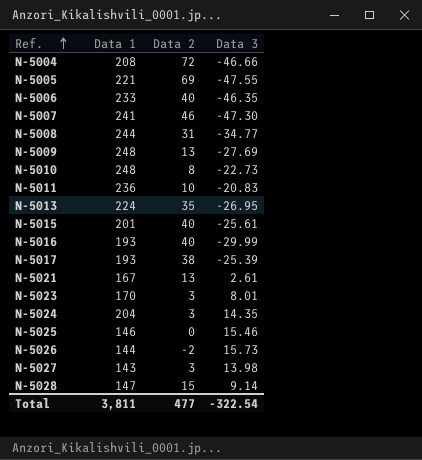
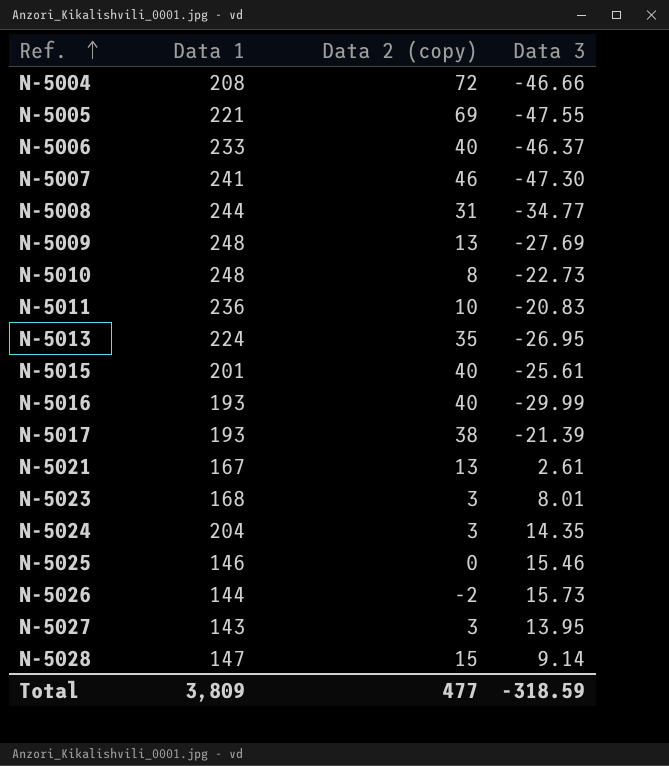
column name: Data 2 -> Data 2 (copy)
N-5006 | Data 3: -46.35 -> -46.37
N-5017 | Data 3: -25.39 -> -21.39
N-5023 | Data 1: 170 -> 168
N-5027 | Data 3: 13.98 -> 13.95
Total | Data 1: 3,811 -> 3,809
Total | Data 3: -322.54 -> -318.59

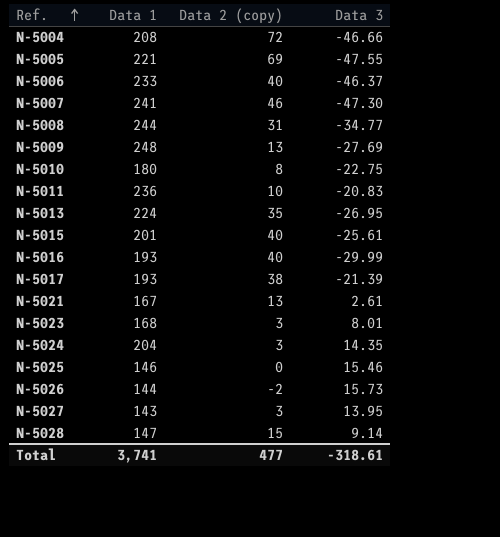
N-5010 | Data 1: 248 -> 180
N-5010 | Data 3: -22.73 -> -22.75
Total | Data 1: 3,809 -> 3,741
Total | Data 3: -318.59 -> -318.61

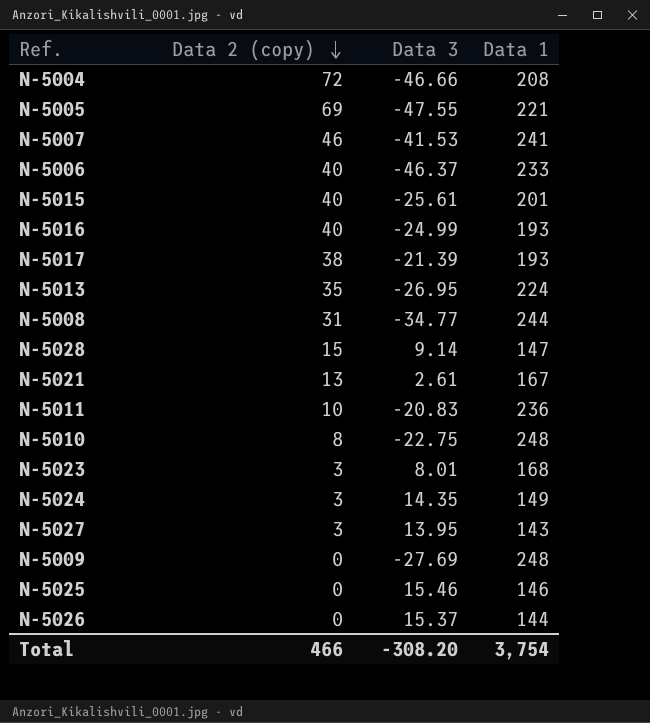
row order: Ref. ascending -> Data 2 (copy) descending
column Data 1 | position: 2 -> 4
N-5007 | Data 3: -47.30 -> -41.53
N-5016 | Data 3: -29.99 -> -24.99
N-5010 | Data 1: 180 -> 248
N-5024 | Data 1: 204 -> 149
N-5009 | Data 2 (copy): 13 -> 0
N-5026 | Data 2 (copy): -2 -> 0
N-5026 | Data 3: 15.73 -> 15.37
Total | Data 2 (copy): 477 -> 466
Total | Data 3: -318.61 -> -308.20
Total | Data 1: 3,741 -> 3,754

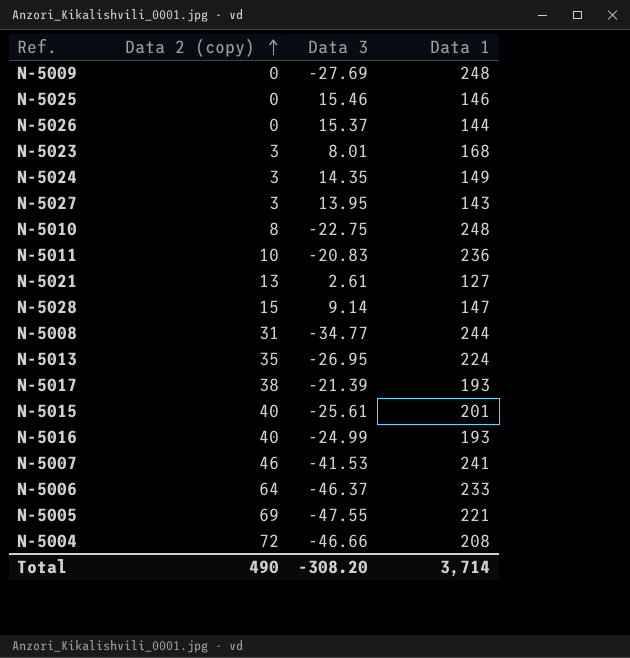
row order: Data 2 (copy) descending -> Data 2 (copy) ascending
N-5021 | Data 1: 167 -> 127
N-5006 | Data 2 (copy): 40 -> 64
Total | Data 2 (copy): 466 -> 490
Total | Data 1: 3,754 -> 3,714

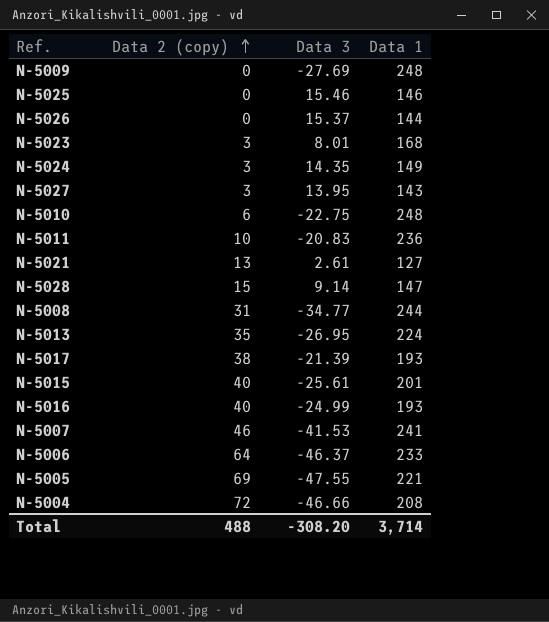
N-5010 | Data 2 (copy): 8 -> 6
Total | Data 2 (copy): 490 -> 488

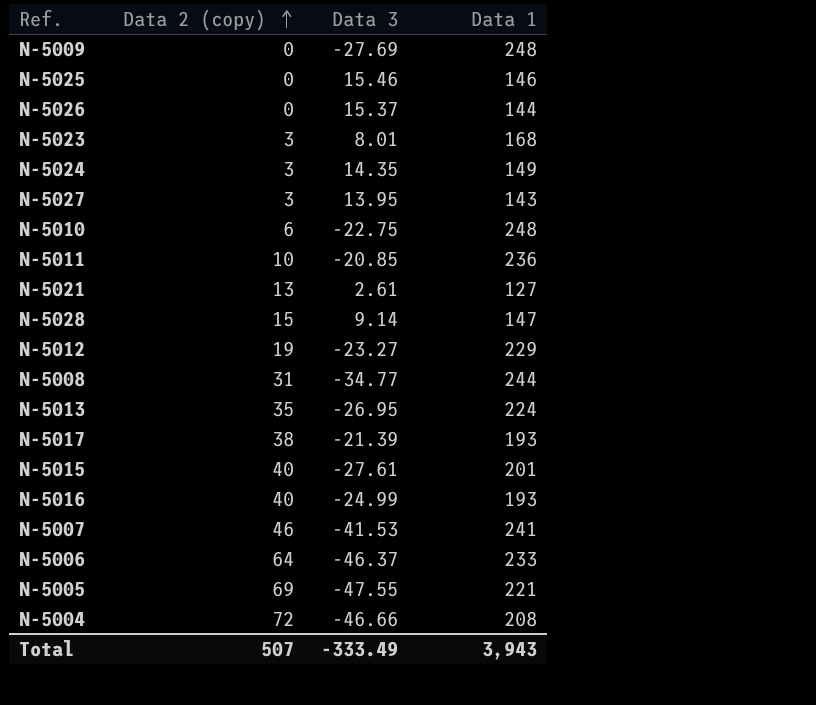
N-5011 | Data 3: -20.83 -> -20.85
row N-5012: none -> 19 | -23.27 | 229
N-5015 | Data 3: -25.61 -> -27.61
Total | Data 2 (copy): 488 -> 507
Total | Data 3: -308.20 -> -333.49
Total | Data 1: 3,714 -> 3,943

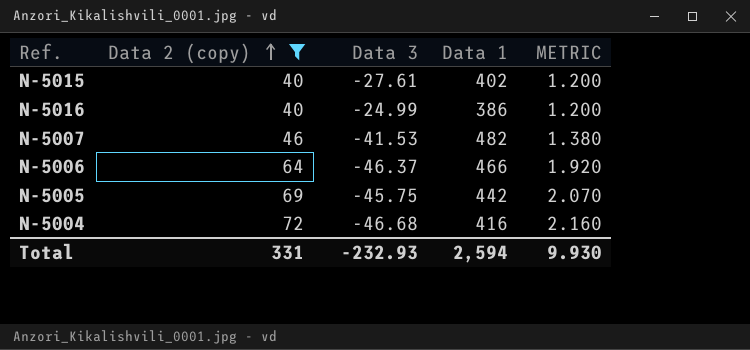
filter: none -> Data 2 (copy) >= 40
column METRIC | formula: none -> [Data 2 (copy)] * 0.03
N-5015 | Data 1: 201 -> 402
N-5016 | Data 1: 193 -> 386
N-5007 | Data 1: 241 -> 482
N-5006 | Data 1: 233 -> 466
N-5005 | Data 3: -47.55 -> -45.75
N-5005 | Data 1: 221 -> 442
N-5004 | Data 3: -46.66 -> -46.68
N-5004 | Data 1: 208 -> 416
Total | Data 2 (copy): 507 -> 331
Total | Data 3: -333.49 -> -232.93
Total | Data 1: 3,943 -> 2,594

